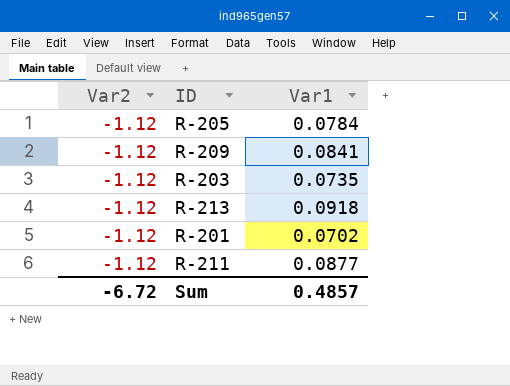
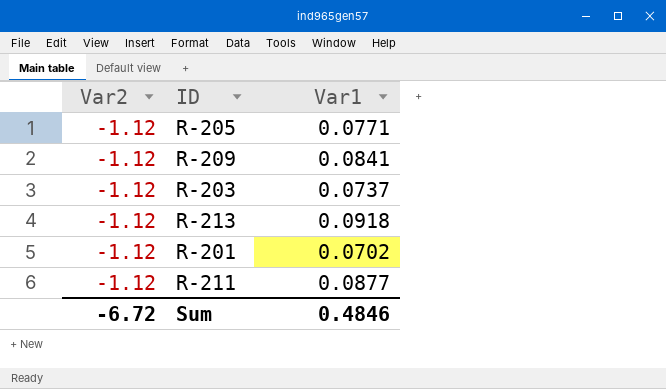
R-205 | Var1: 0.0784 -> 0.0771
R-203 | Var1: 0.0735 -> 0.0737
Sum | Var1: 0.4857 -> 0.4846

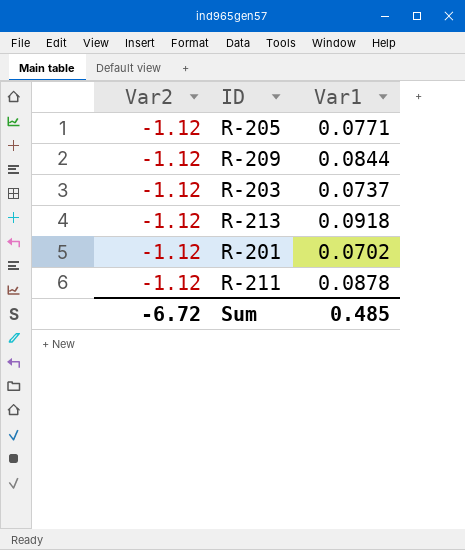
R-209 | Var1: 0.0841 -> 0.0844
R-211 | Var1: 0.0877 -> 0.0878
Sum | Var1: 0.4846 -> 0.485

